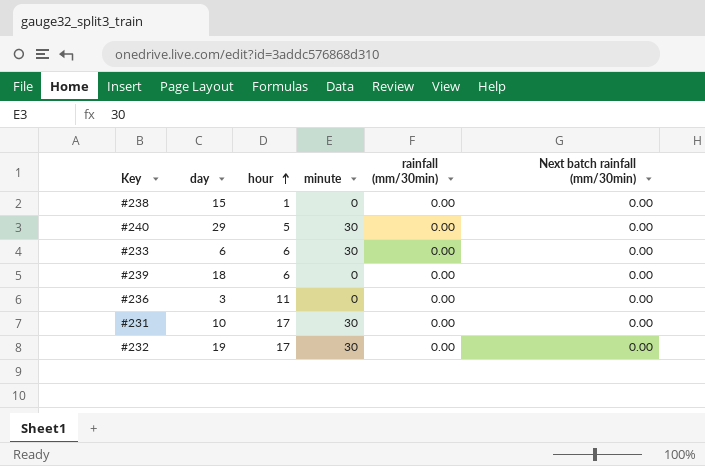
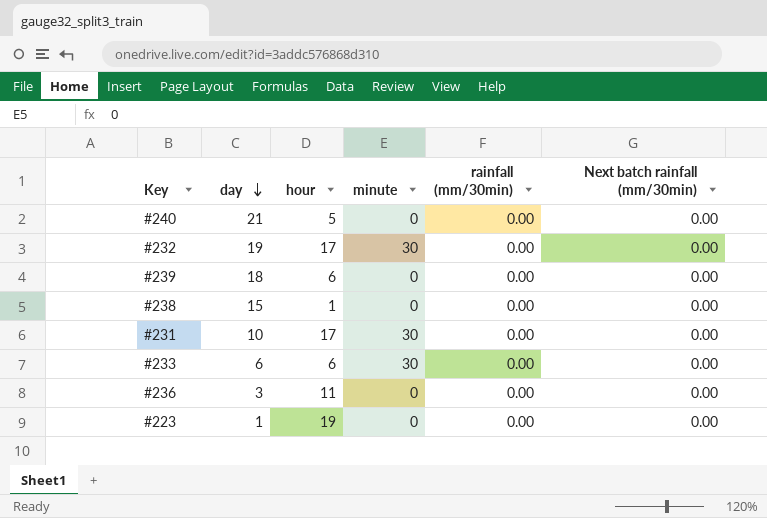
row order: hour ascending -> day descending
#240 | day: 29 -> 21
#240 | minute: 30 -> 0
row #223: none -> 1 | 19 | 0 | 0.00 | 0.00

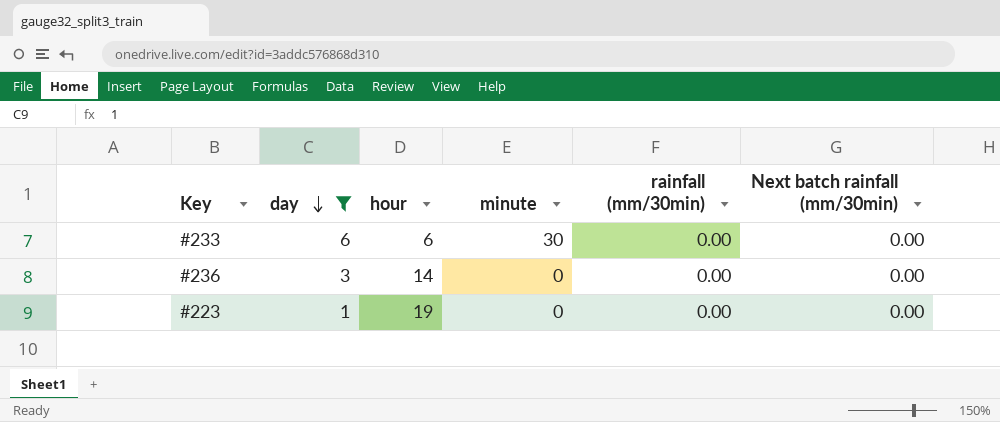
filter: none -> day <= 6
#236 | hour: 11 -> 14

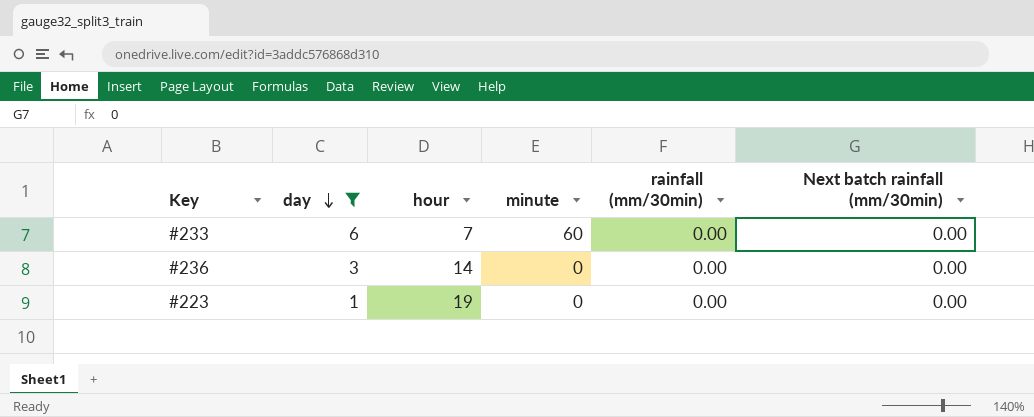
#233 | hour: 6 -> 7
#233 | minute: 30 -> 60

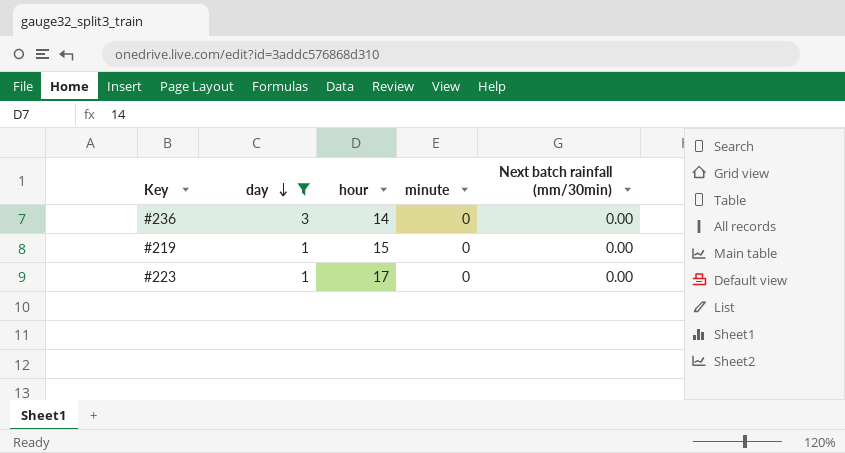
column rainfall (mm/30min) | position: 5 -> none
row #233: 6 | 7 | 60 | 0.00 | 0.00 -> none
row #219: none -> 1 | 15 | 0 | 0.00
#223 | hour: 19 -> 17

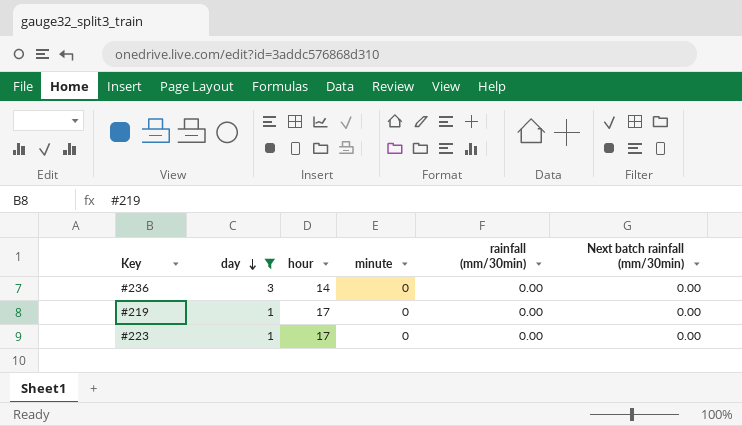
column rainfall (mm/30min) | position: none -> 5
#219 | hour: 15 -> 17

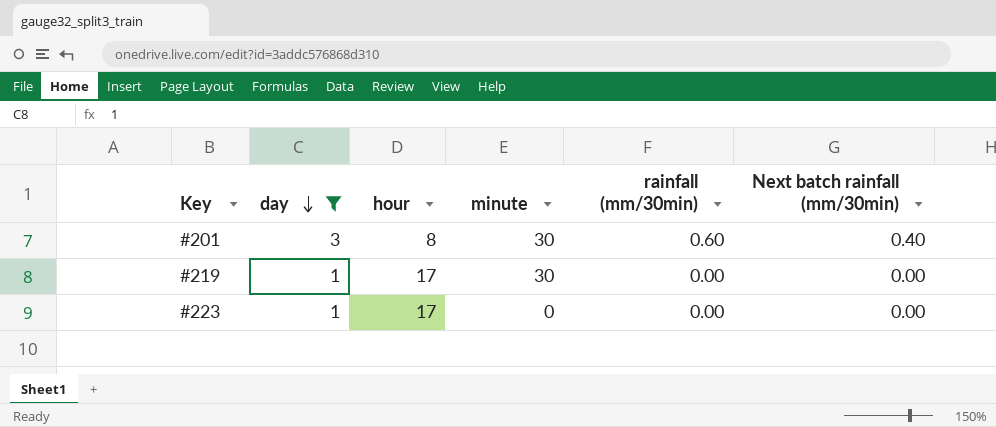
row #236: 3 | 14 | 0 | 0.00 | 0.00 -> none
row #201: none -> 3 | 8 | 30 | 0.60 | 0.40
#219 | minute: 0 -> 30

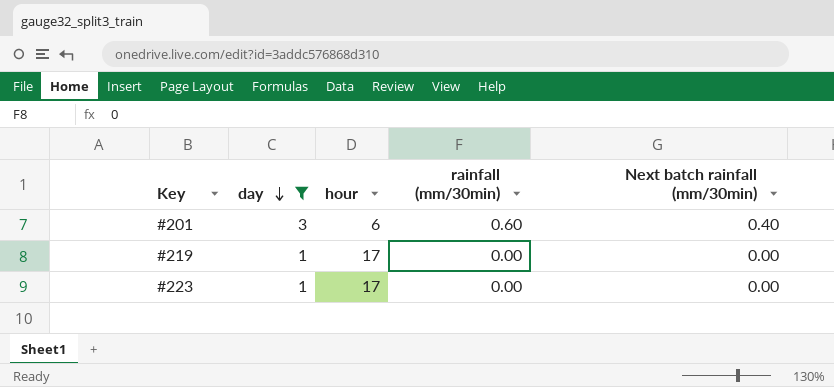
column minute | position: 4 -> none
#201 | hour: 8 -> 6

